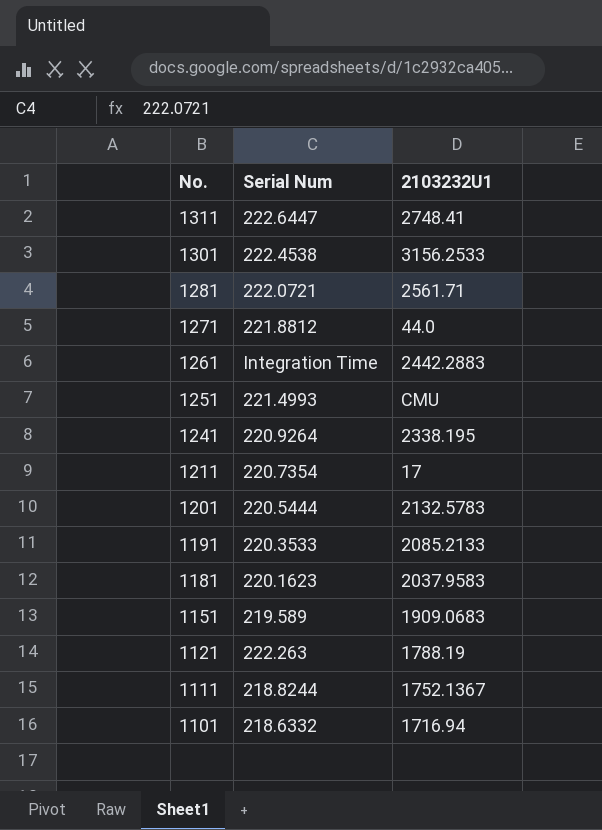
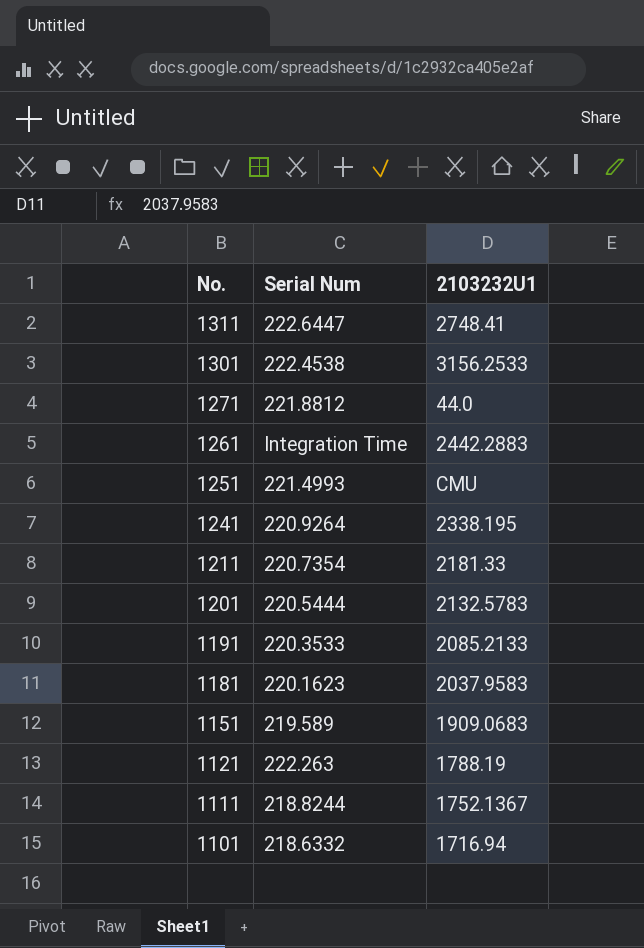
row 1281: 222.0721 | 2561.71 -> none
1211 | 2103232U1: 17 -> 2181.33

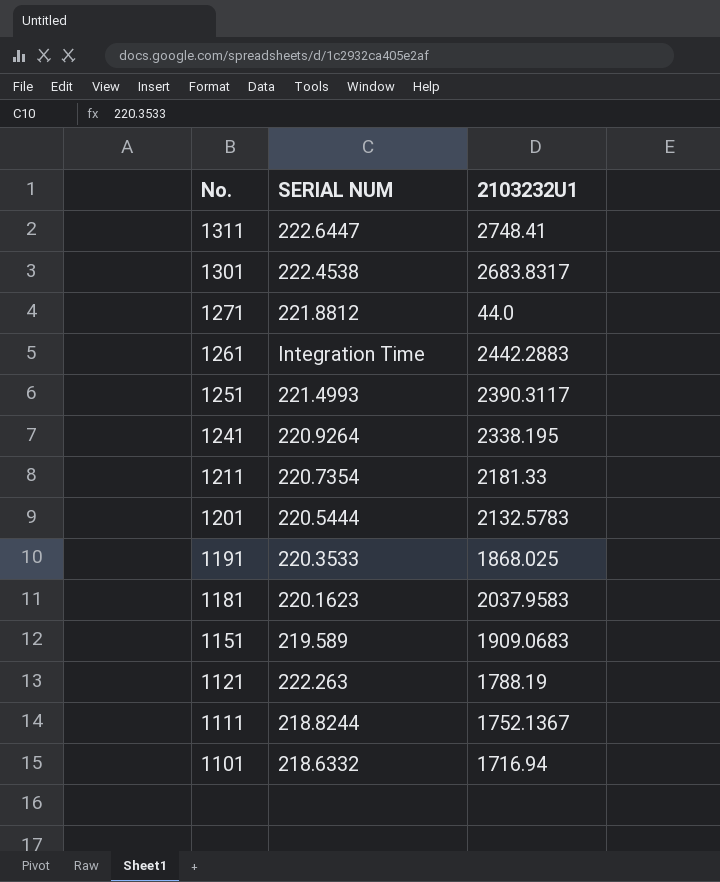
column name: Serial Num -> SERIAL NUM
1301 | 2103232U1: 3156.2533 -> 2683.8317
1251 | 2103232U1: CMU -> 2390.3117
1191 | 2103232U1: 2085.2133 -> 1868.025

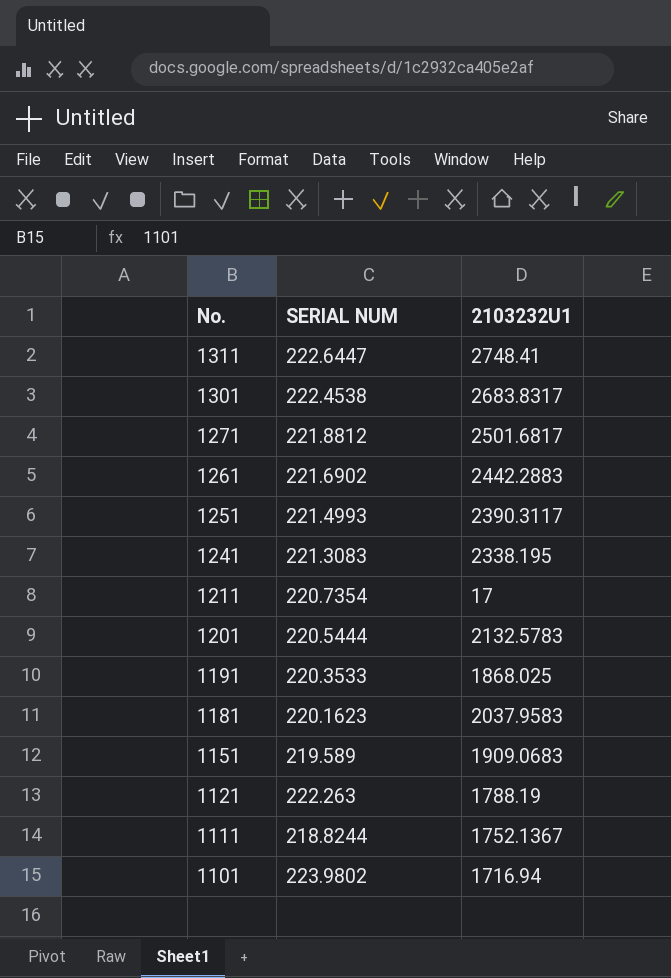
1271 | 2103232U1: 44.0 -> 2501.6817
1261 | SERIAL NUM: Integration Time -> 221.6902
1241 | SERIAL NUM: 220.9264 -> 221.3083
1211 | 2103232U1: 2181.33 -> 17
1101 | SERIAL NUM: 218.6332 -> 223.9802

